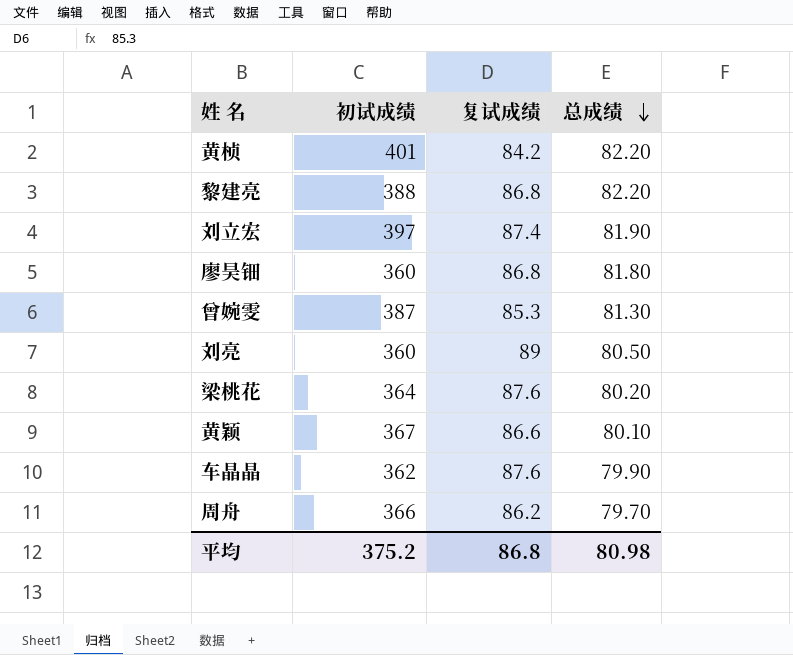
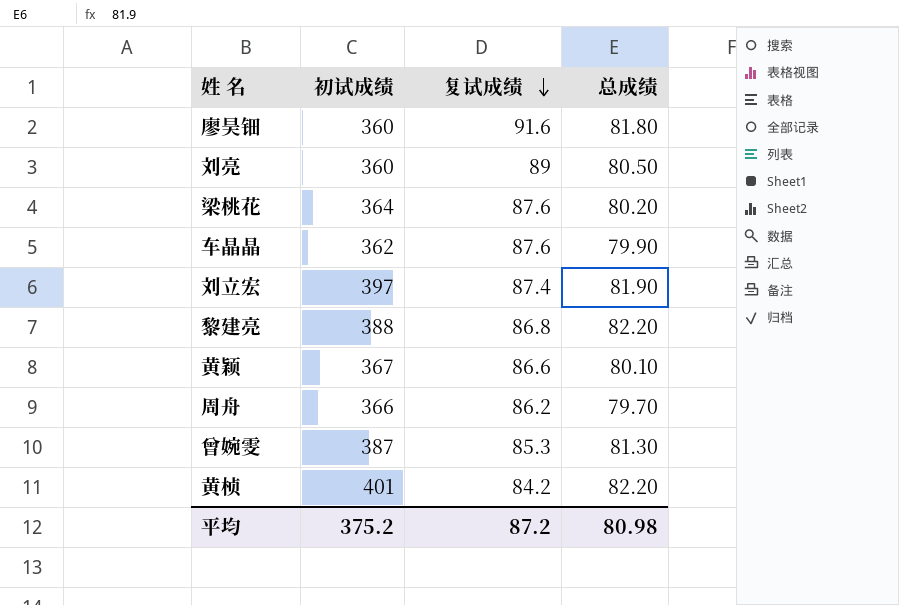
row order: 总成绩 descending -> 复试成绩 descending
廖昊钿 | 复试成绩: 86.8 -> 91.6
平均 | 复试成绩: 86.8 -> 87.2

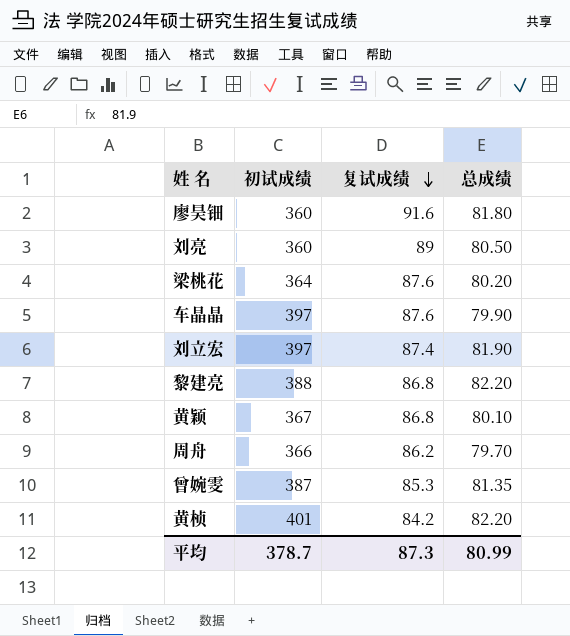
车晶晶 | 初试成绩: 362 -> 397
黄颖 | 复试成绩: 86.6 -> 86.8
曾婉雯 | 总成绩: 81.30 -> 81.35
平均 | 初试成绩: 375.2 -> 378.7
平均 | 复试成绩: 87.2 -> 87.3
平均 | 总成绩: 80.98 -> 80.99

